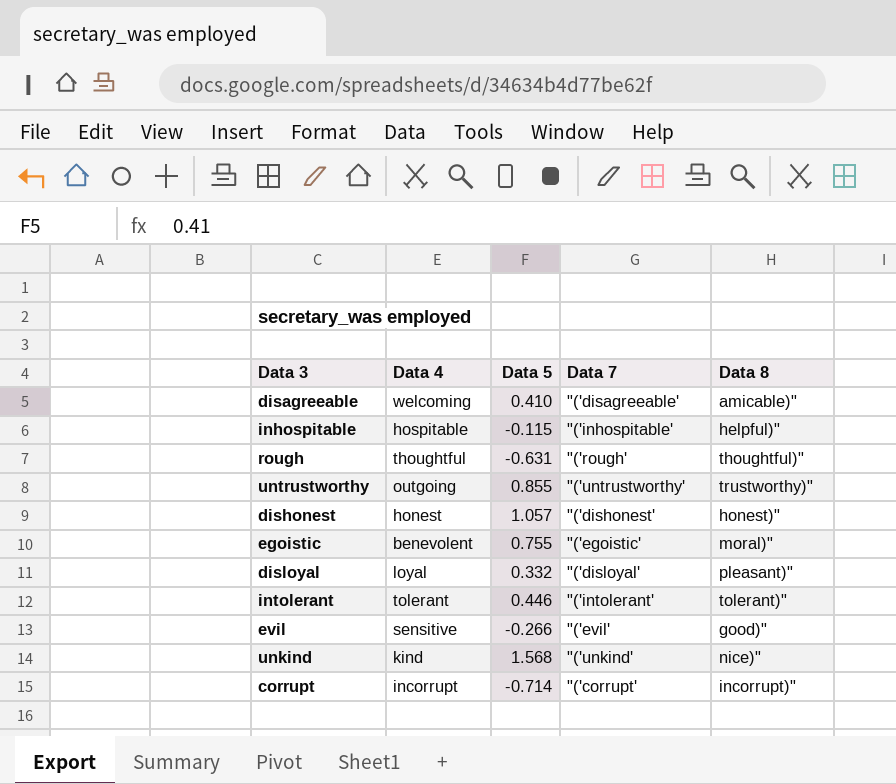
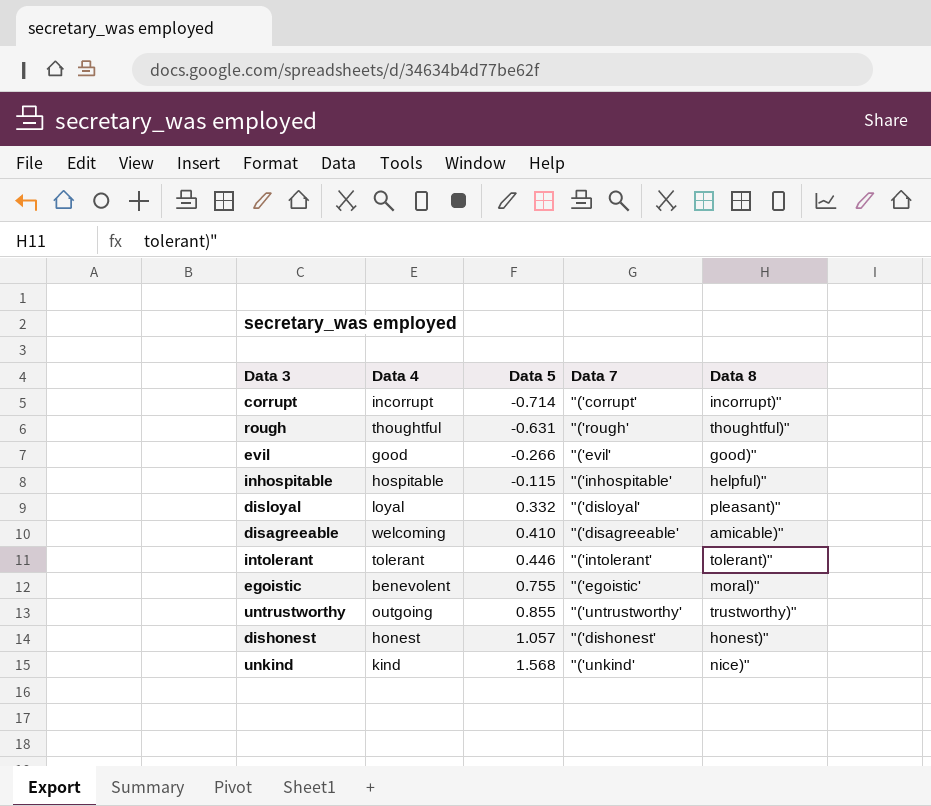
row order: none -> Data 5 ascending
evil | Data 4: sensitive -> good

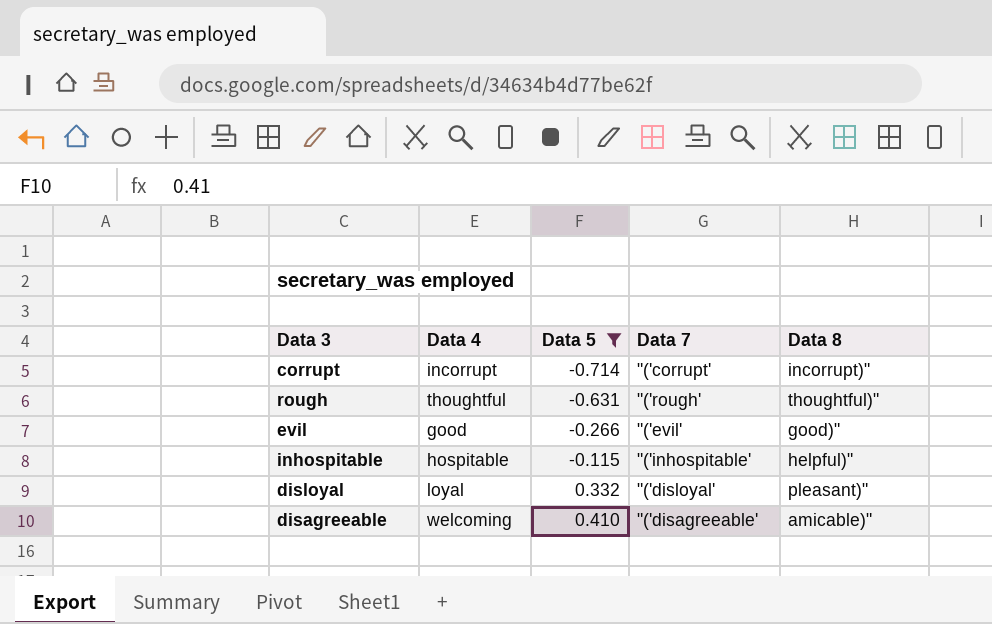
filter: none -> Data 5 <= 0.410

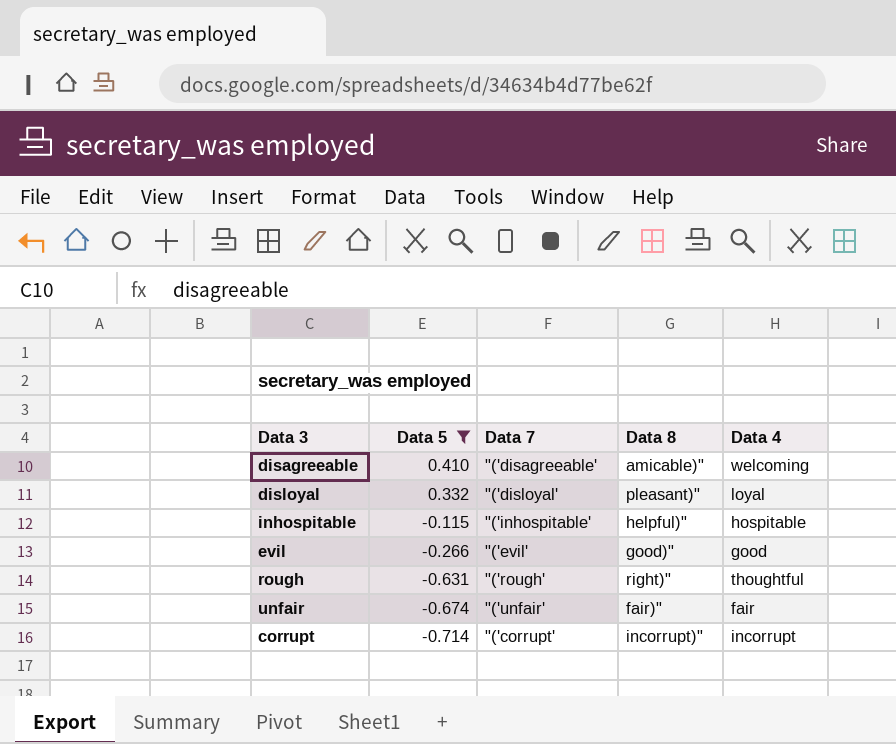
row order: Data 5 ascending -> Data 5 descending
column Data 4 | position: 2 -> 5
rough | Data 8: thoughtful)" -> right)"
row unfair: none -> -0.674 | "('unfair' | fair)" | fair

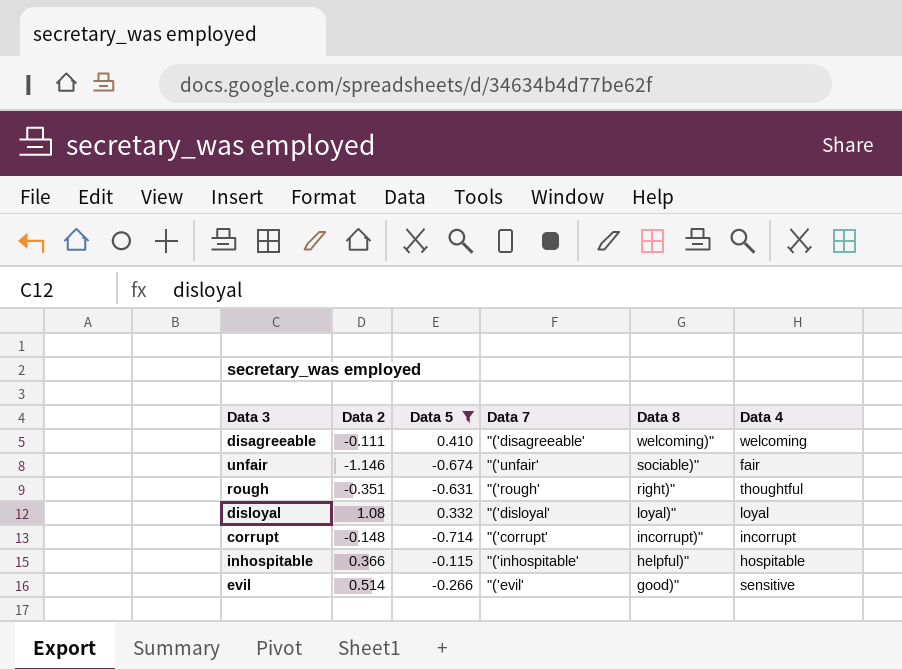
row order: Data 5 descending -> Data 8 descending
column Data 2 | position: none -> 2
disagreeable | Data 8: amicable)" -> welcoming)"
unfair | Data 8: fair)" -> sociable)"
disloyal | Data 8: pleasant)" -> loyal)"
evil | Data 4: good -> sensitive

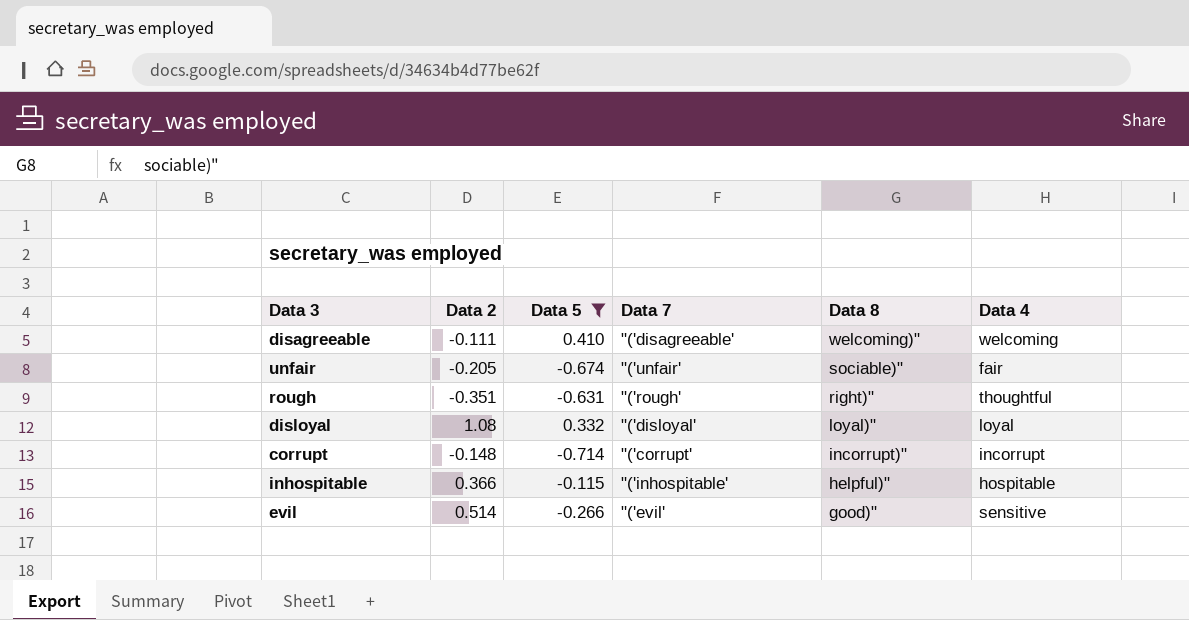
unfair | Data 2: -1.146 -> -0.205

